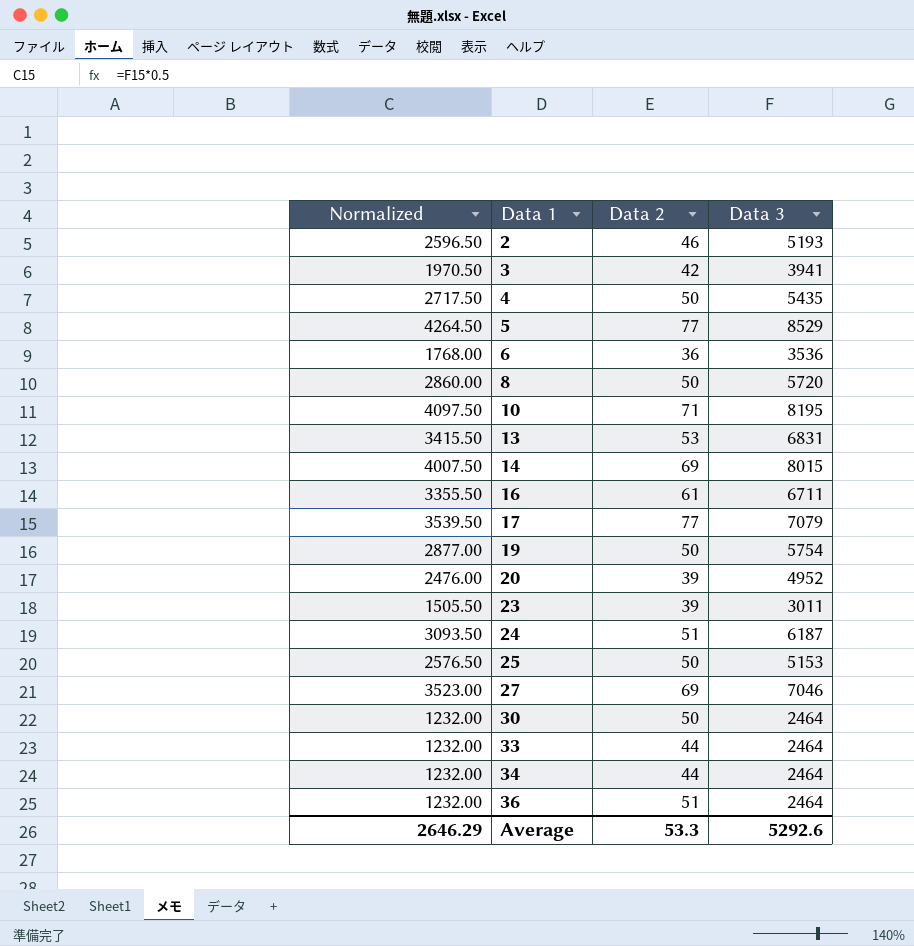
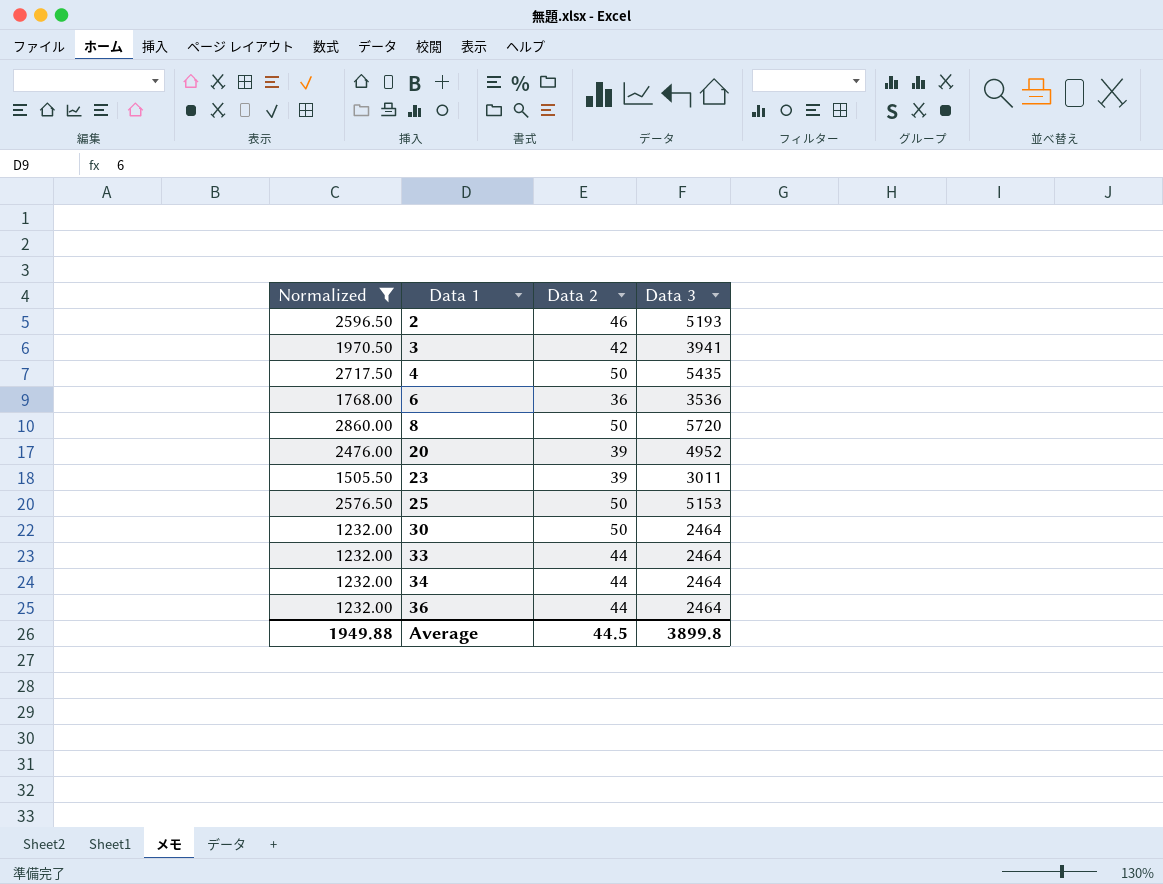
filter: none -> Normalized <= 2860.00
36 | Data 2: 51 -> 44
Average | Normalized: 2646.29 -> 1949.88
Average | Data 2: 53.3 -> 44.5
Average | Data 3: 5292.6 -> 3899.8

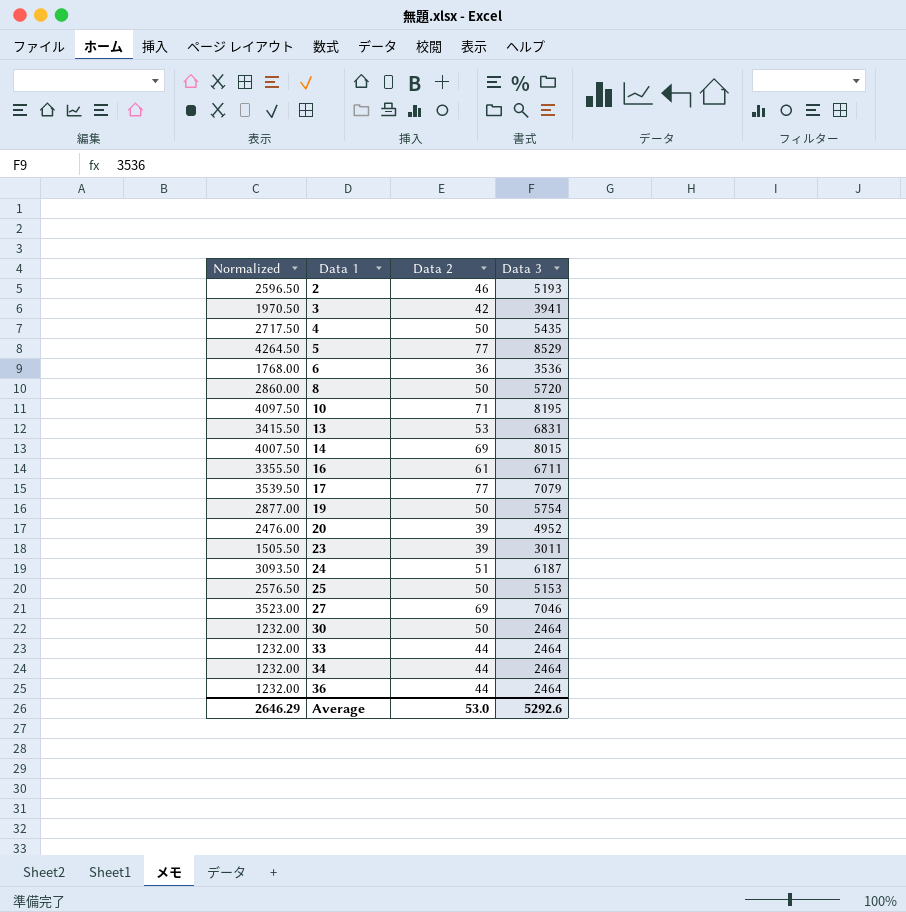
filter: Normalized <= 2860.00 -> none
Average | Normalized: 1949.88 -> 2646.29
Average | Data 2: 44.5 -> 53.0
Average | Data 3: 3899.8 -> 5292.6

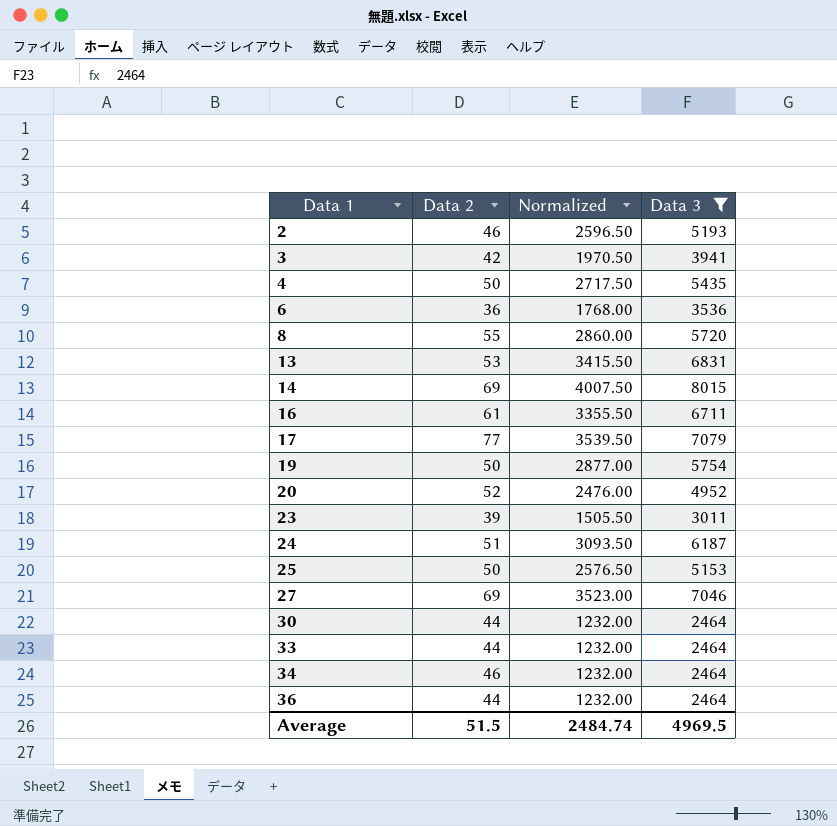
filter: none -> Data 3 <= 8015
column Normalized | position: 1 -> 3
8 | Data 2: 50 -> 55
20 | Data 2: 39 -> 52
30 | Data 2: 50 -> 44
34 | Data 2: 44 -> 46
Average | Data 2: 53.0 -> 51.5
Average | Normalized: 2646.29 -> 2484.74
Average | Data 3: 5292.6 -> 4969.5

